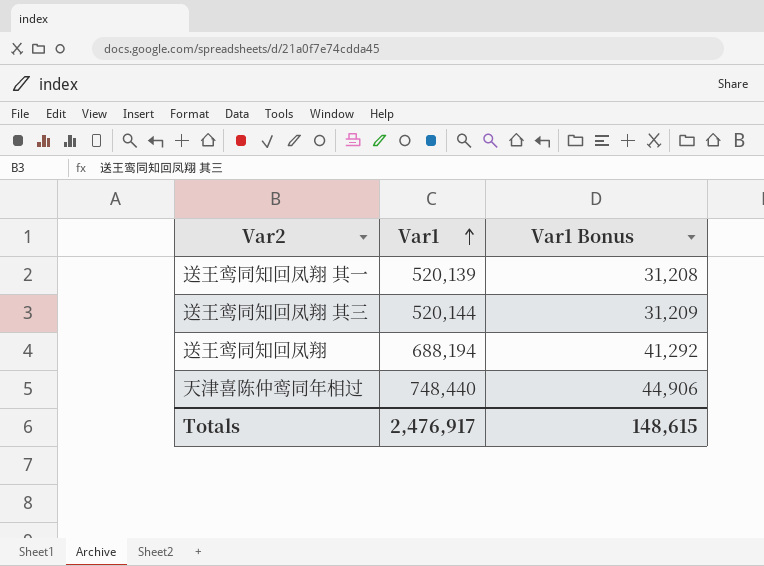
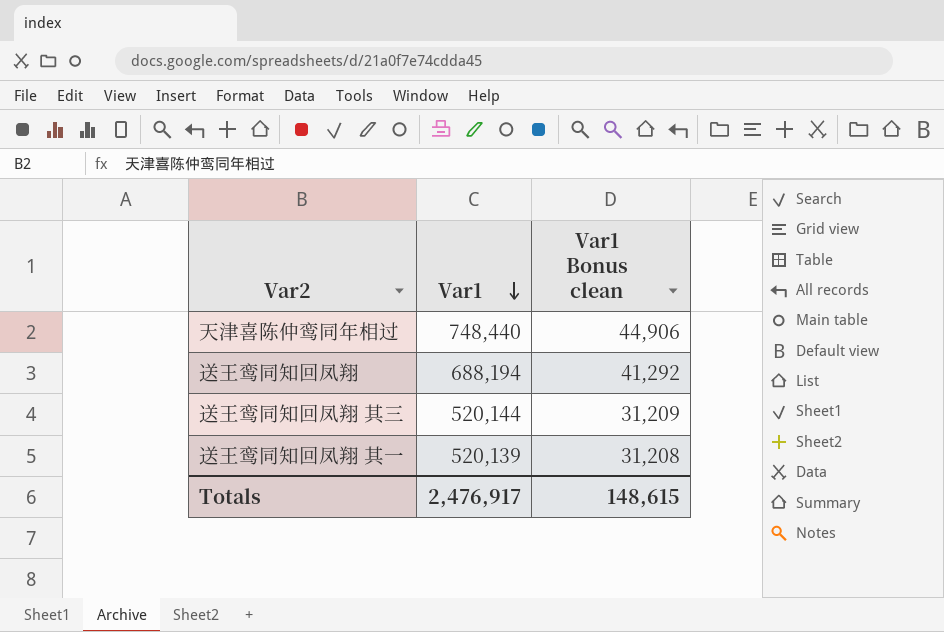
row order: Var1 ascending -> Var1 descending
column name: Var1 Bonus -> Var1 Bonus clean

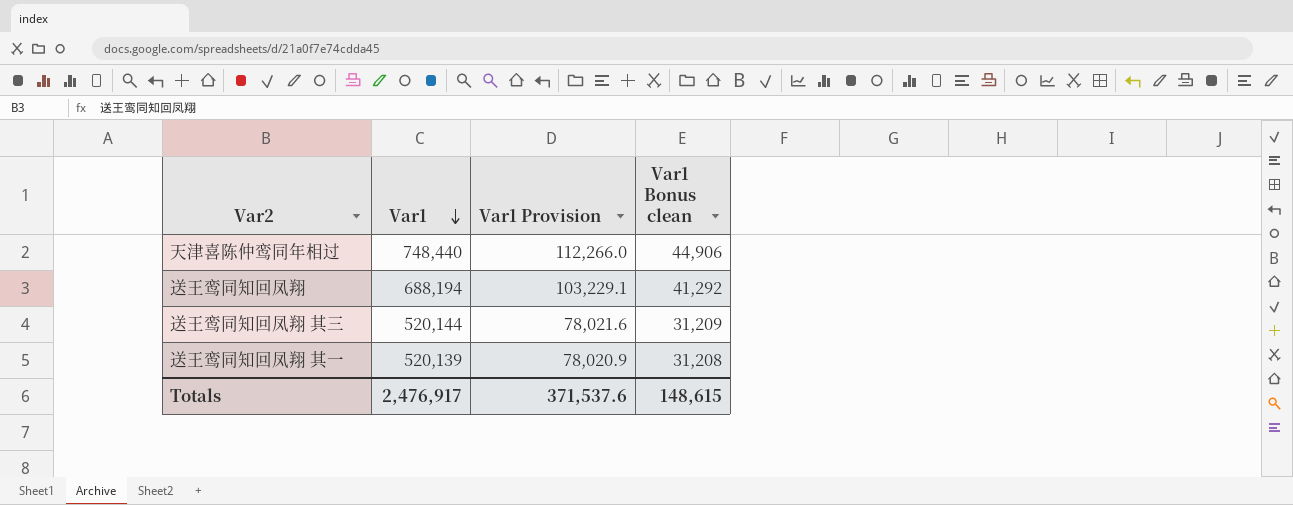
column Var1 Provision | formula: none -> [Var1] * 0.15

